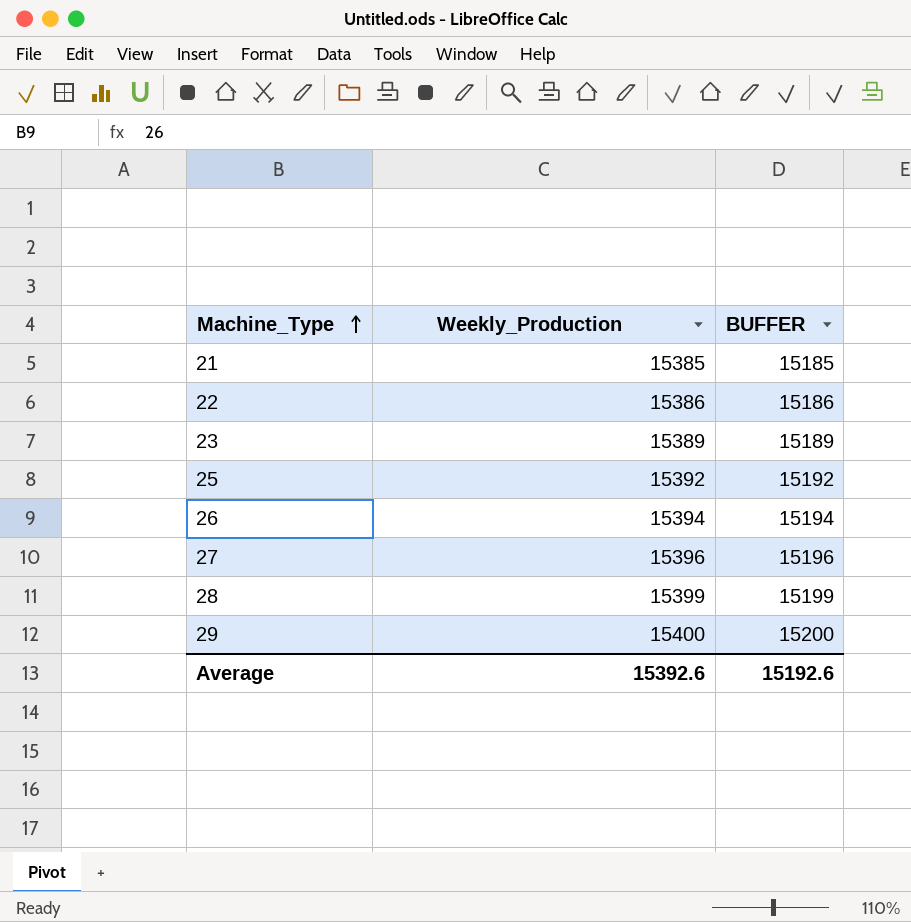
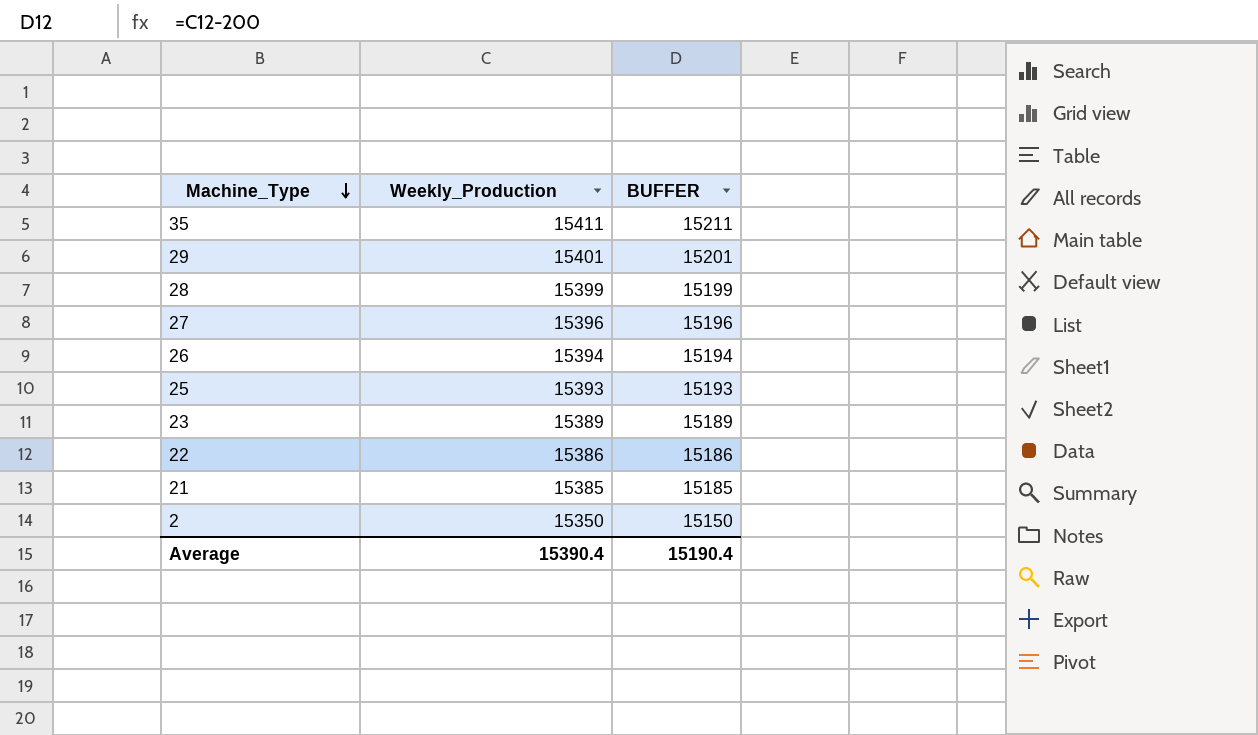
row order: Machine_Type ascending -> Machine_Type descending
row 35: none -> 15411 | 15211
29 | Weekly_Production: 15400 -> 15401
29 | BUFFER: 15200 -> 15201
25 | Weekly_Production: 15392 -> 15393
25 | BUFFER: 15192 -> 15193
row 2: none -> 15350 | 15150
Average | Weekly_Production: 15392.6 -> 15390.4
Average | BUFFER: 15192.6 -> 15190.4

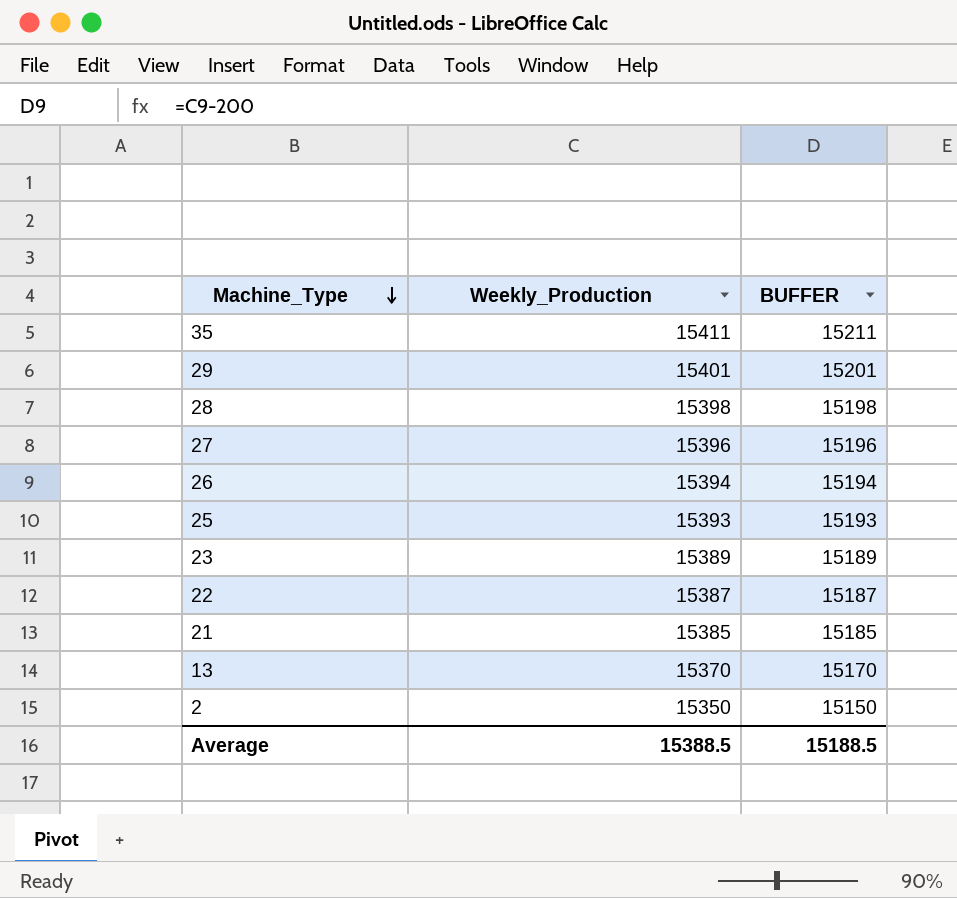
28 | Weekly_Production: 15399 -> 15398
28 | BUFFER: 15199 -> 15198
22 | Weekly_Production: 15386 -> 15387
22 | BUFFER: 15186 -> 15187
row 13: none -> 15370 | 15170
Average | Weekly_Production: 15390.4 -> 15388.5
Average | BUFFER: 15190.4 -> 15188.5

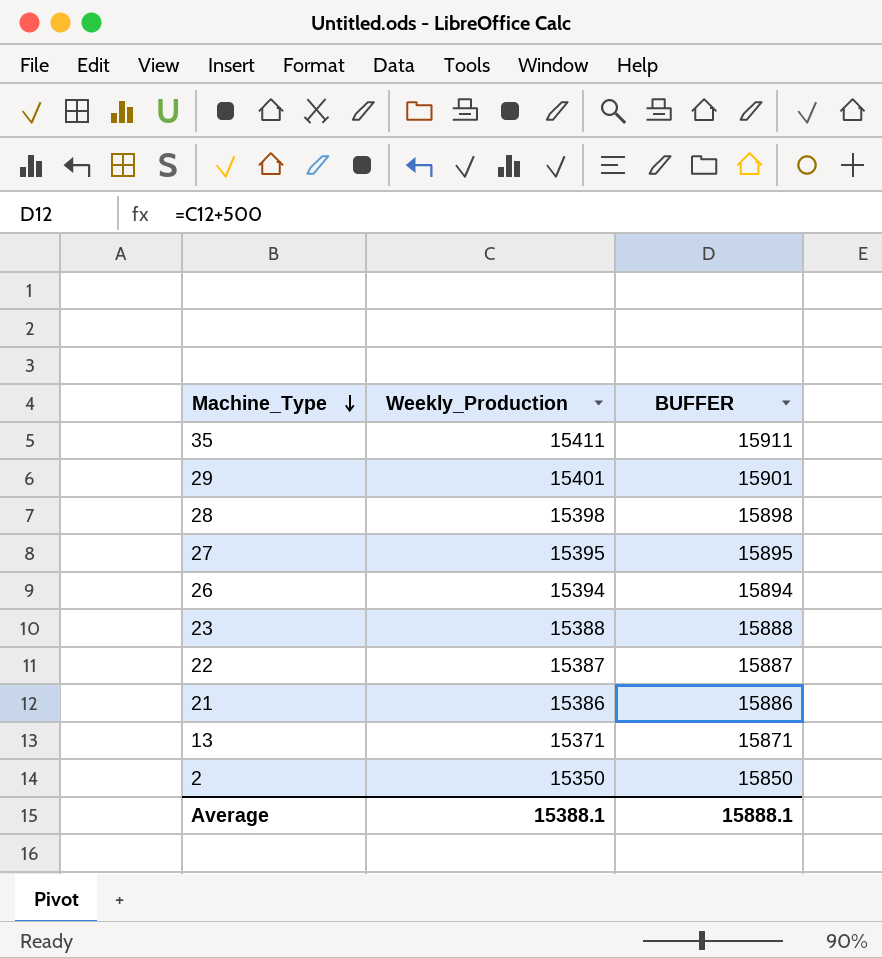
column BUFFER | formula: [Weekly_Production] - 200 -> [Weekly_Production] + 500
row 25: 15393 | 15193 -> none
27 | Weekly_Production: 15396 -> 15395
23 | Weekly_Production: 15389 -> 15388
21 | Weekly_Production: 15385 -> 15386
13 | Weekly_Production: 15370 -> 15371
Average | Weekly_Production: 15388.5 -> 15388.1
Average | BUFFER: 15188.5 -> 15888.1

